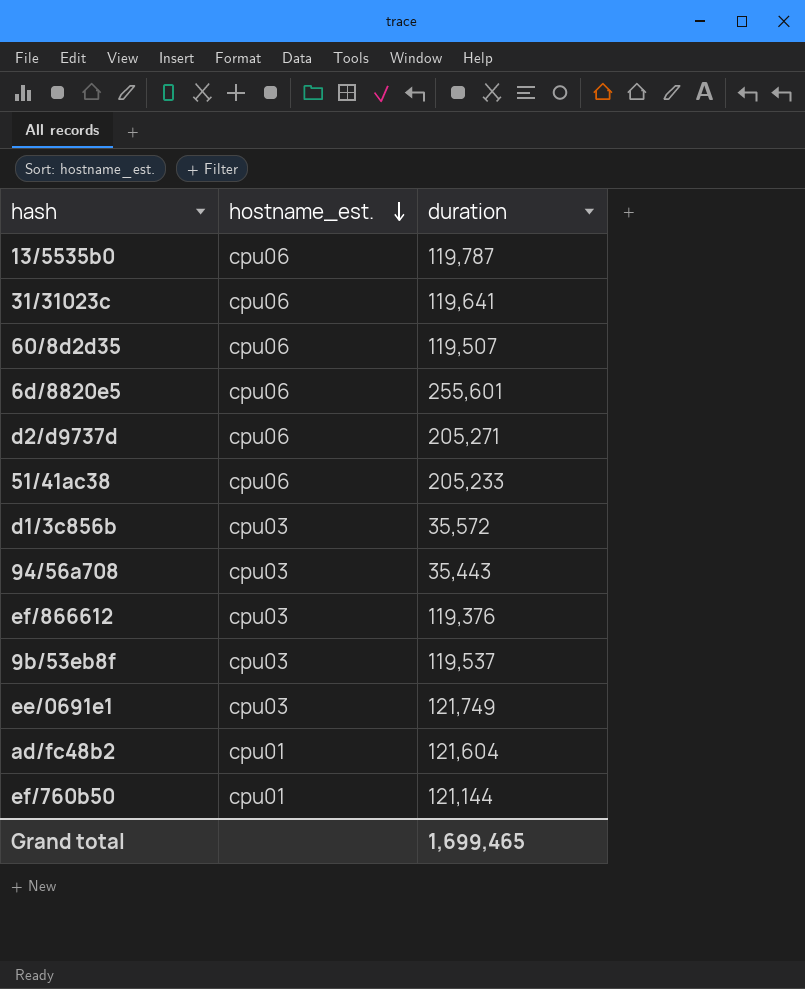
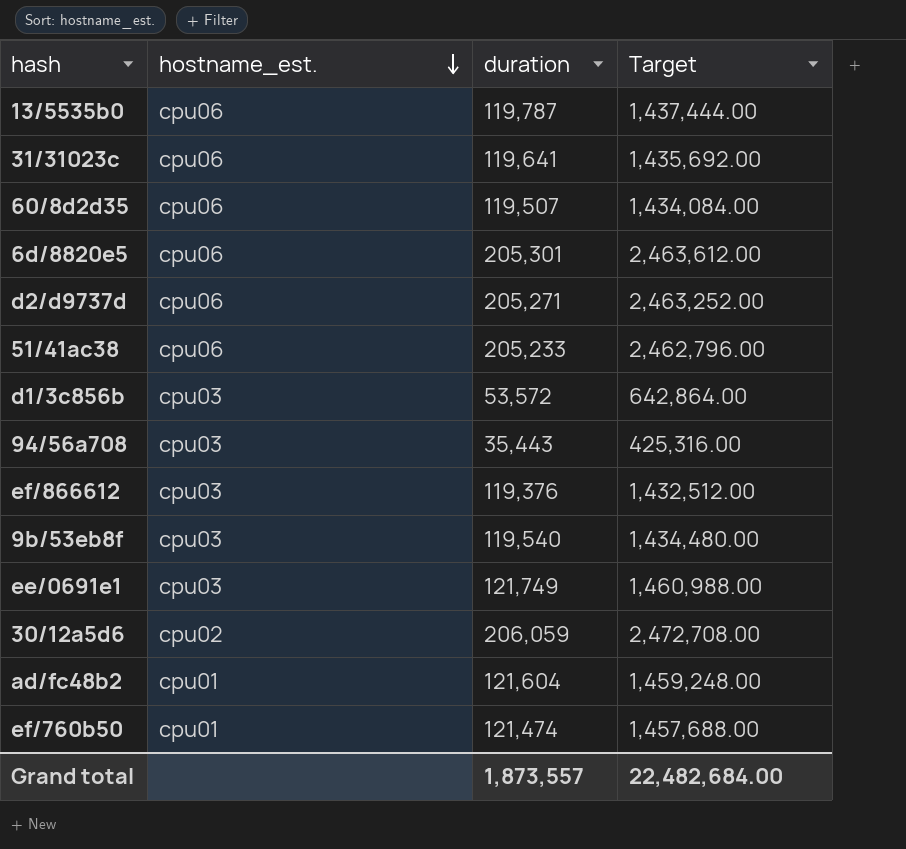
column Target | formula: none -> [duration] * 12
6d/8820e5 | duration: 255,601 -> 205,301
d1/3c856b | duration: 35,572 -> 53,572
9b/53eb8f | duration: 119,537 -> 119,540
row 30/12a5d6: none -> cpu02 | 206,059 | 2,472,708.00
ef/760b50 | duration: 121,144 -> 121,474
Grand total | duration: 1,699,465 -> 1,873,557

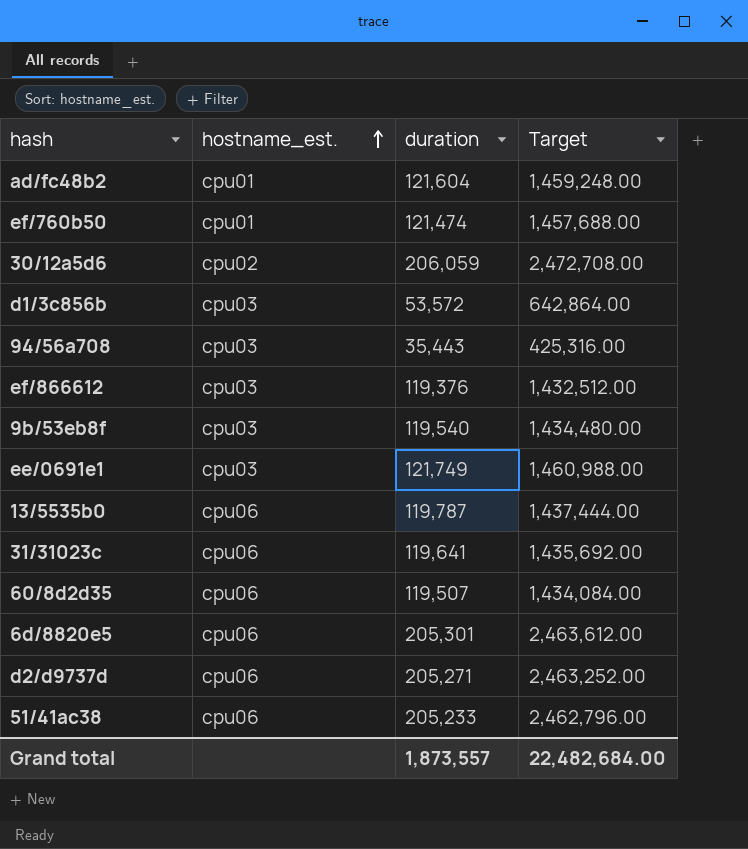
row order: hostname_est. descending -> hostname_est. ascending

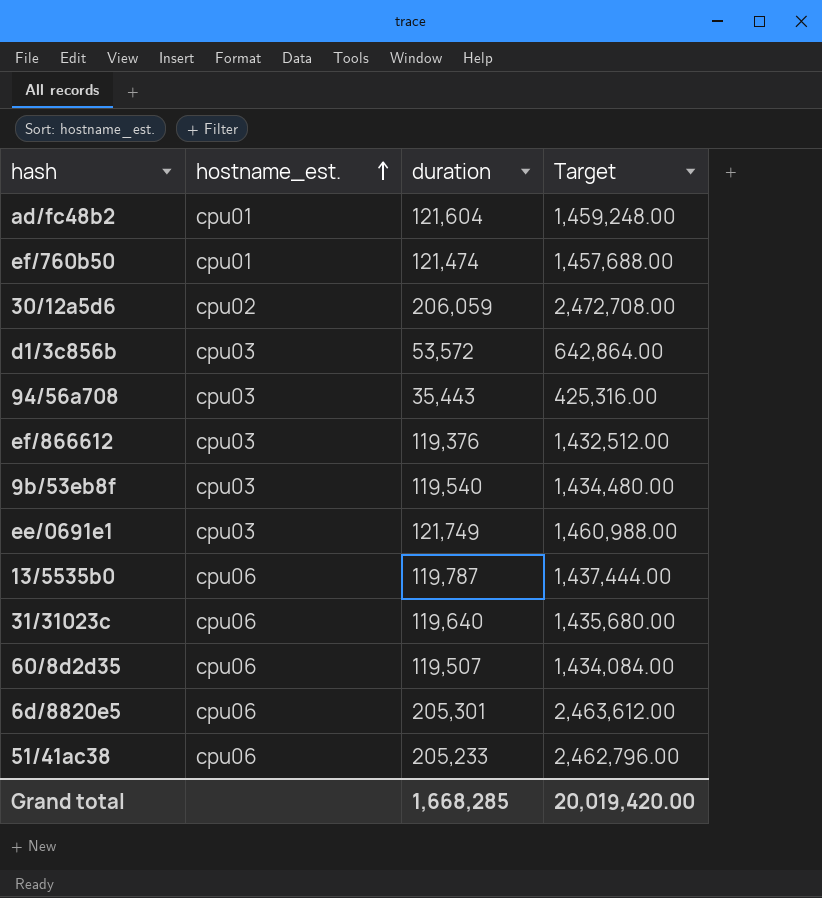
row d2/d9737d: cpu06 | 205,271 | 2,463,252.00 -> none
31/31023c | duration: 119,641 -> 119,640
31/31023c | Target: 1,435,692.00 -> 1,435,680.00
Grand total | duration: 1,873,557 -> 1,668,285
Grand total | Target: 22,482,684.00 -> 20,019,420.00

